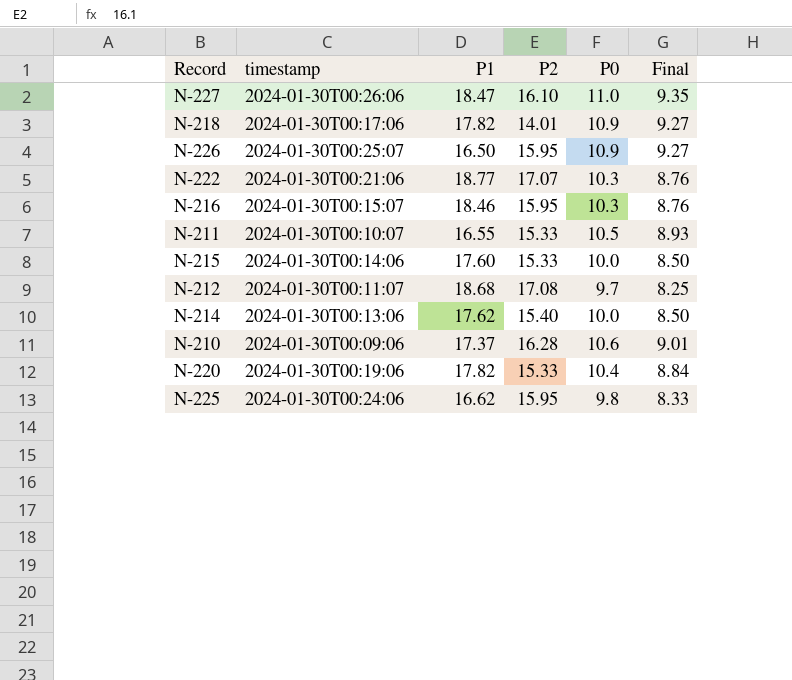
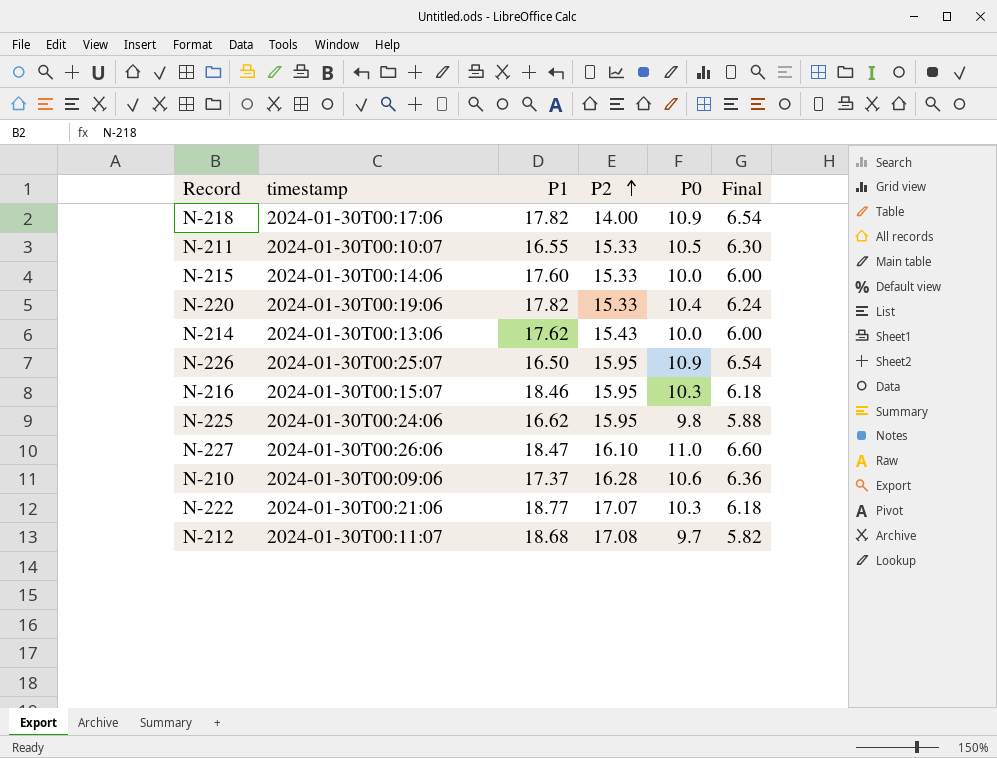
row order: none -> P2 ascending
column Final | formula: [P0] * 0.85 -> [P0] * 0.6
N-218 | P2: 14.01 -> 14.00
N-214 | P2: 15.40 -> 15.43

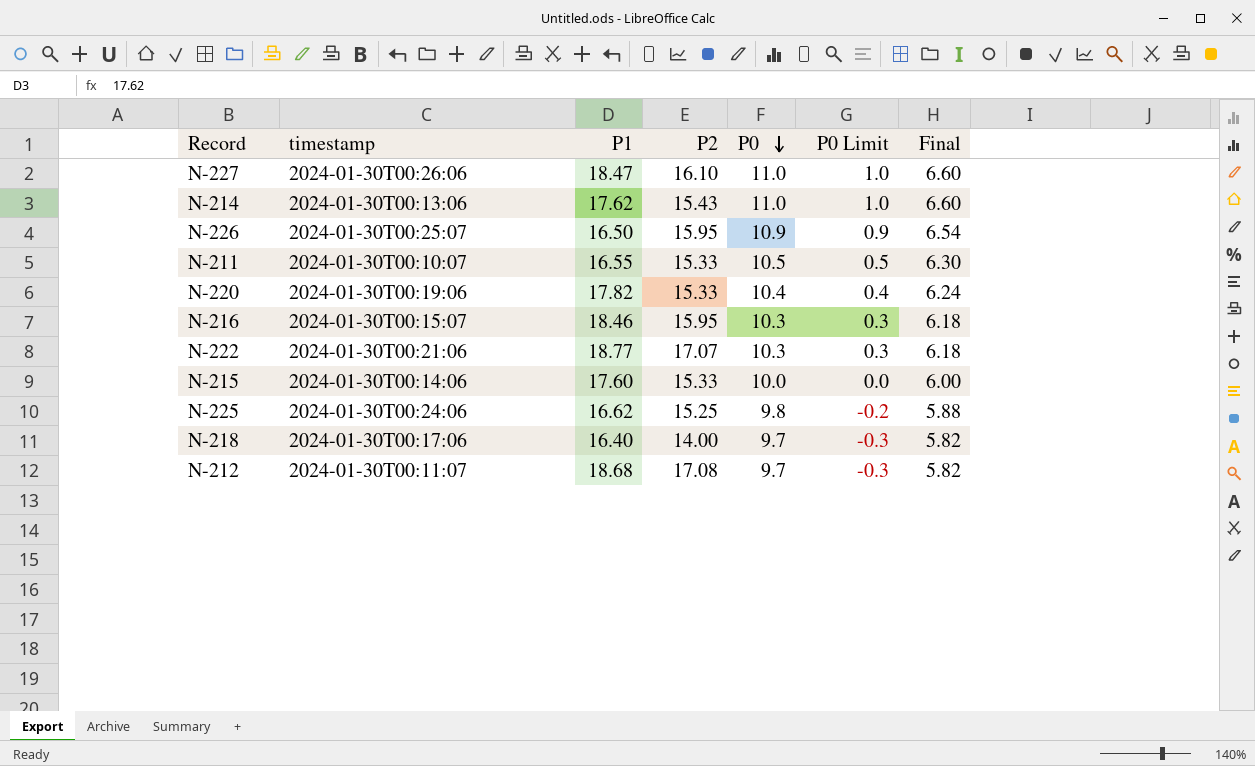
row order: P2 ascending -> P0 descending
column P0 Limit | formula: none -> [P0] - 10
row N-210: 2024-01-30T00:09:06 | 17.37 | 16.28 | 10.6 | 6.36 -> none
N-214 | P0: 10.0 -> 11.0
N-214 | Final: 6.00 -> 6.60
N-225 | P2: 15.95 -> 15.25
N-218 | P1: 17.82 -> 16.40
N-218 | P0: 10.9 -> 9.7
N-218 | Final: 6.54 -> 5.82

